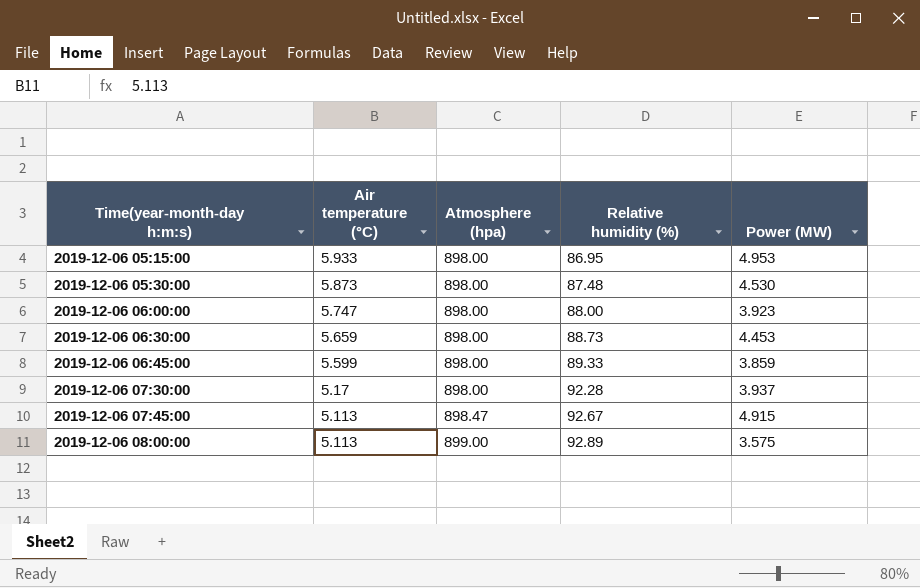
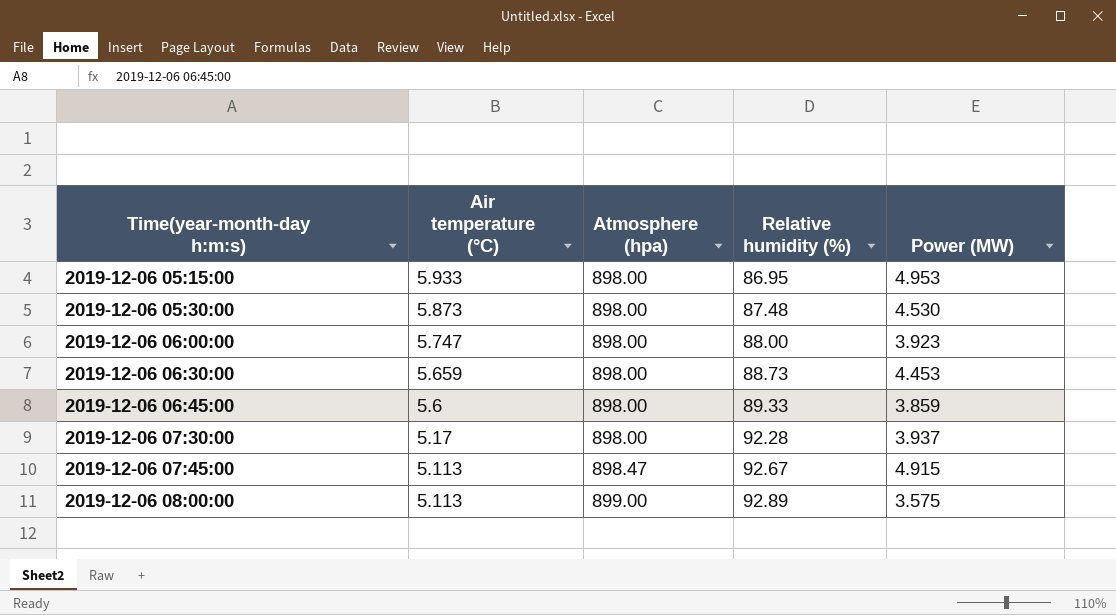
2019-12-06 06:45:00 | Air temperature (°C): 5.599 -> 5.6

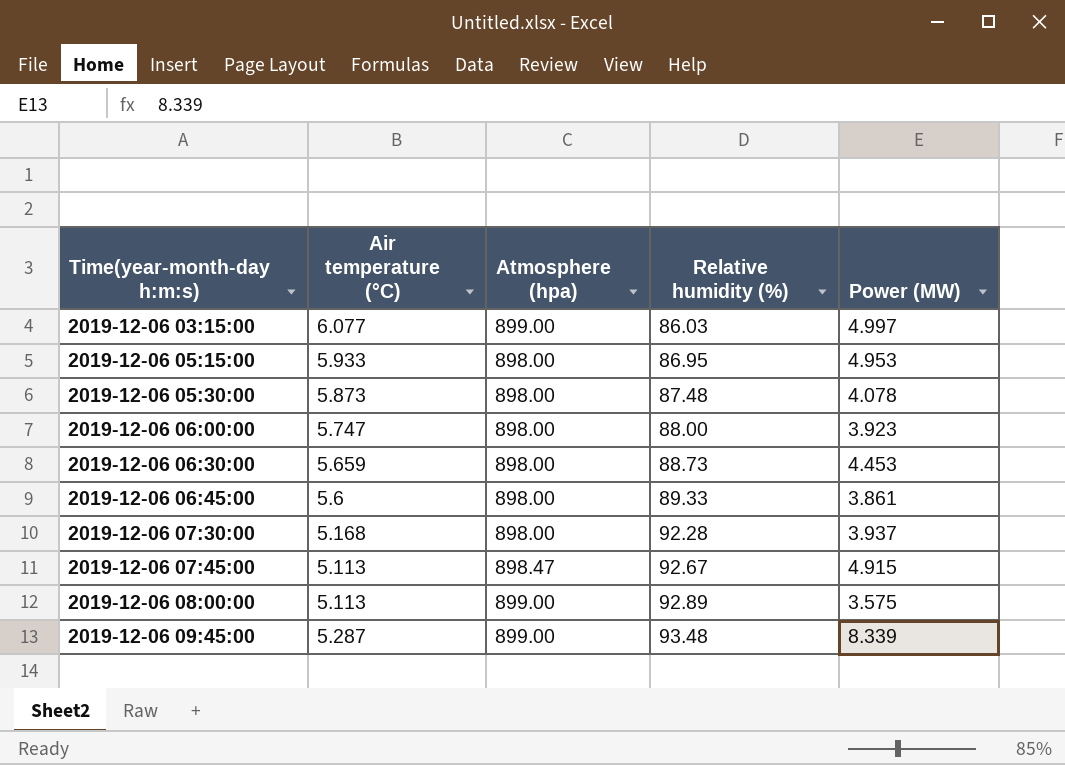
row 2019-12-06 03:15:00: none -> 6.077 | 899.00 | 86.03 | 4.997
2019-12-06 05:30:00 | Power (MW): 4.530 -> 4.078
2019-12-06 06:45:00 | Power (MW): 3.859 -> 3.861
2019-12-06 07:30:00 | Air temperature (°C): 5.17 -> 5.168
row 2019-12-06 09:45:00: none -> 5.287 | 899.00 | 93.48 | 8.339

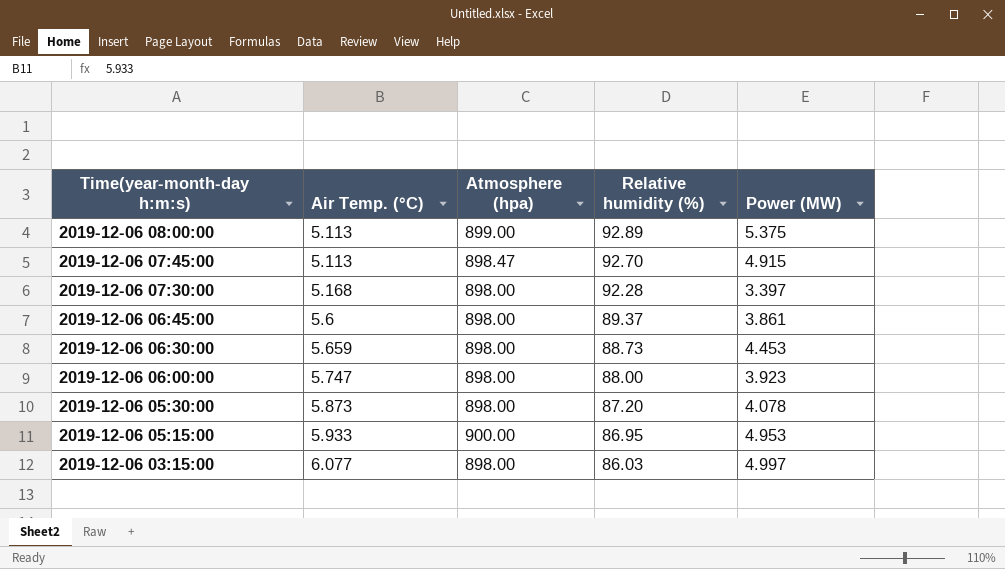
row order: Time(year-month-day h:m:s) ascending -> Time(year-month-day h:m:s) descending
column name: Air temperature (°C) -> Air Temp. (°C)
row 2019-12-06 09:45:00: 5.287 | 899.00 | 93.48 | 8.339 -> none
2019-12-06 08:00:00 | Power (MW): 3.575 -> 5.375
2019-12-06 07:45:00 | Relative humidity (%): 92.67 -> 92.70
2019-12-06 07:30:00 | Power (MW): 3.937 -> 3.397
2019-12-06 06:45:00 | Relative humidity (%): 89.33 -> 89.37
2019-12-06 05:30:00 | Relative humidity (%): 87.48 -> 87.20
2019-12-06 05:15:00 | Atmosphere (hpa): 898.00 -> 900.00
2019-12-06 03:15:00 | Atmosphere (hpa): 899.00 -> 898.00

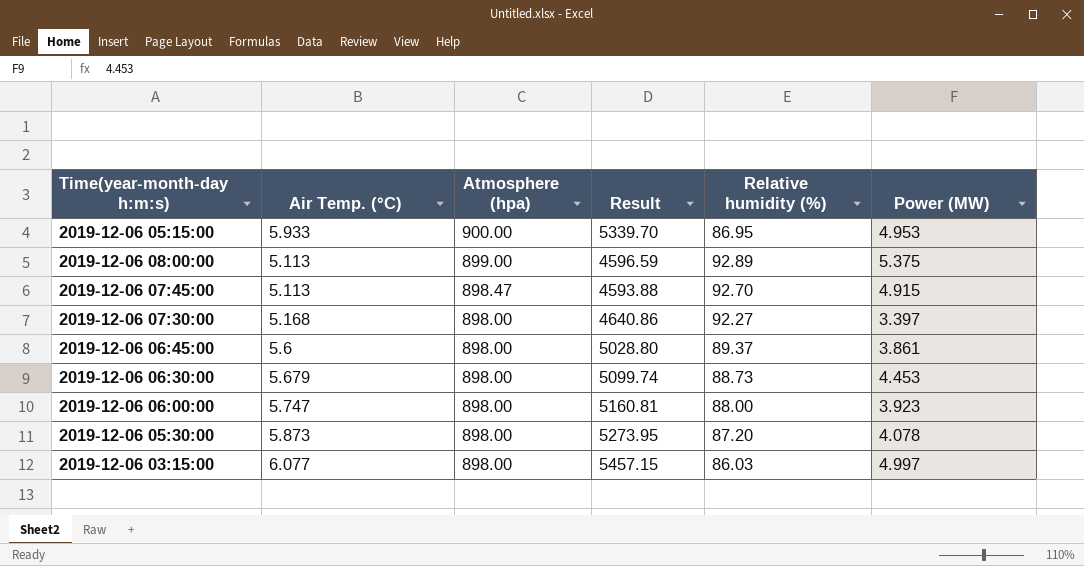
row order: Time(year-month-day h:m:s) descending -> Atmosphere (hpa) descending
column Result | formula: none -> [Air Temp. (°C)] * [Atmosphere (hpa)]
2019-12-06 07:30:00 | Relative humidity (%): 92.28 -> 92.27
2019-12-06 06:30:00 | Air Temp. (°C): 5.659 -> 5.679

